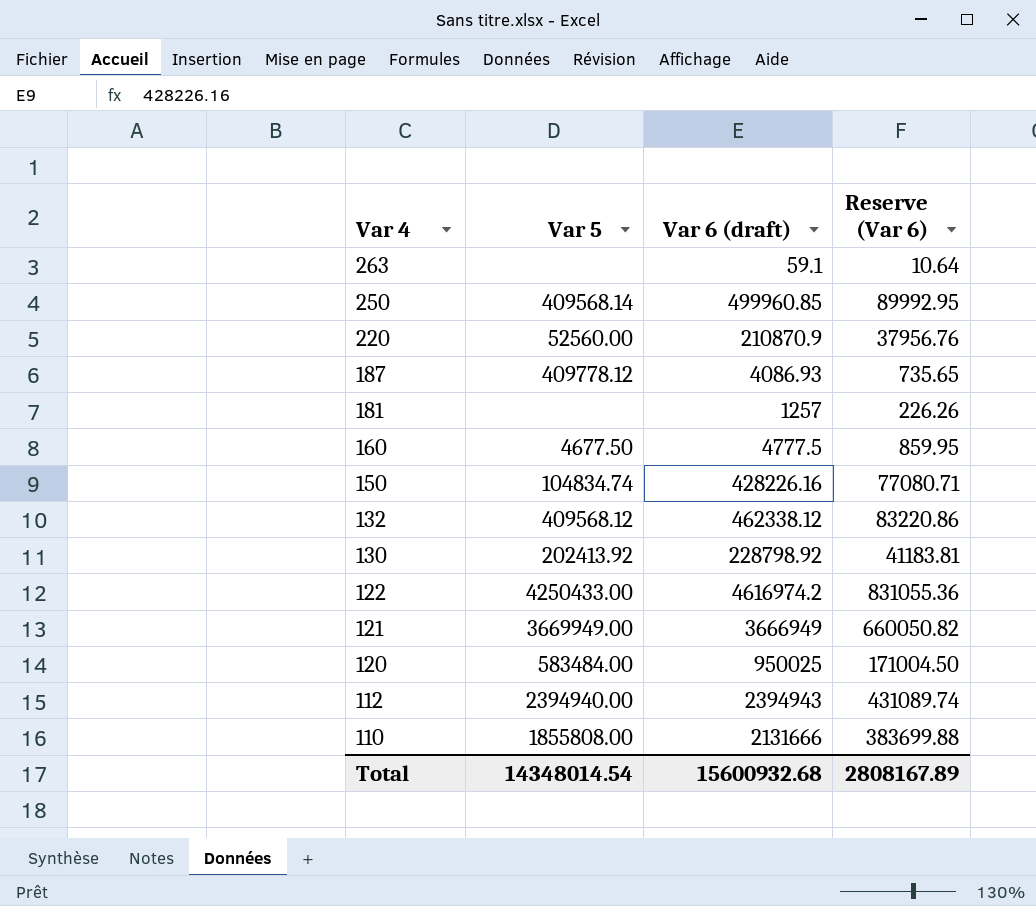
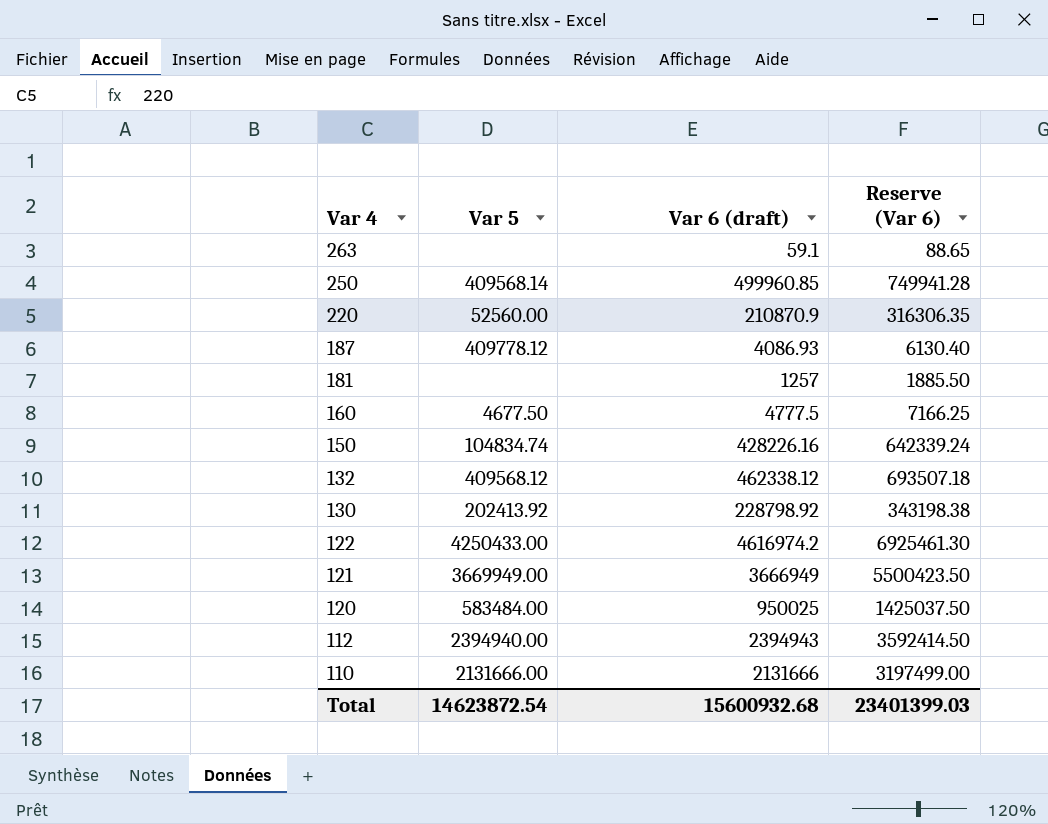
column Reserve (Var 6) | formula: [Var 6 (draft)] * 0.18 -> [Var 6 (draft)] * 1.5
110 | Var 5: 1855808.00 -> 2131666.00
Total | Var 5: 14348014.54 -> 14623872.54
Total | Reserve (Var 6): 2808167.89 -> 23401399.03

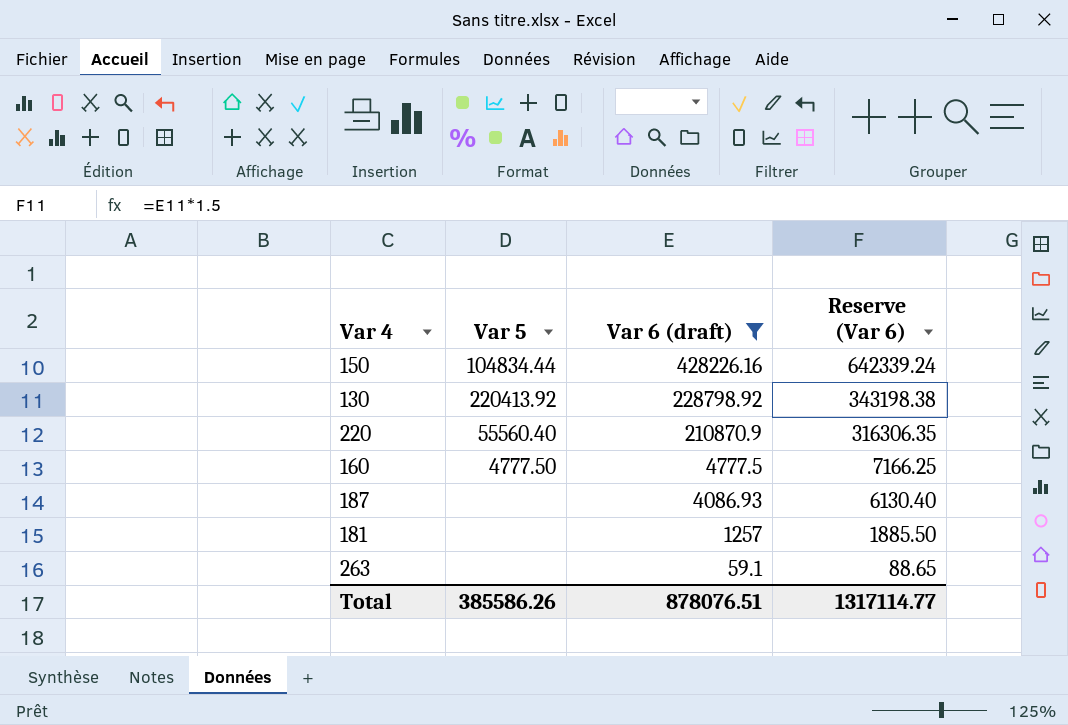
filter: none -> Var 6 (draft) <= 428226.16
row order: Var 4 descending -> Var 6 (draft) descending
150 | Var 5: 104834.74 -> 104834.44
130 | Var 5: 202413.92 -> 220413.92
220 | Var 5: 52560.00 -> 55560.40
160 | Var 5: 4677.50 -> 4777.50
187 | Var 5: 409778.12 -> none
Total | Var 5: 14623872.54 -> 385586.26
Total | Var 6 (draft): 15600932.68 -> 878076.51
Total | Reserve (Var 6): 23401399.03 -> 1317114.77

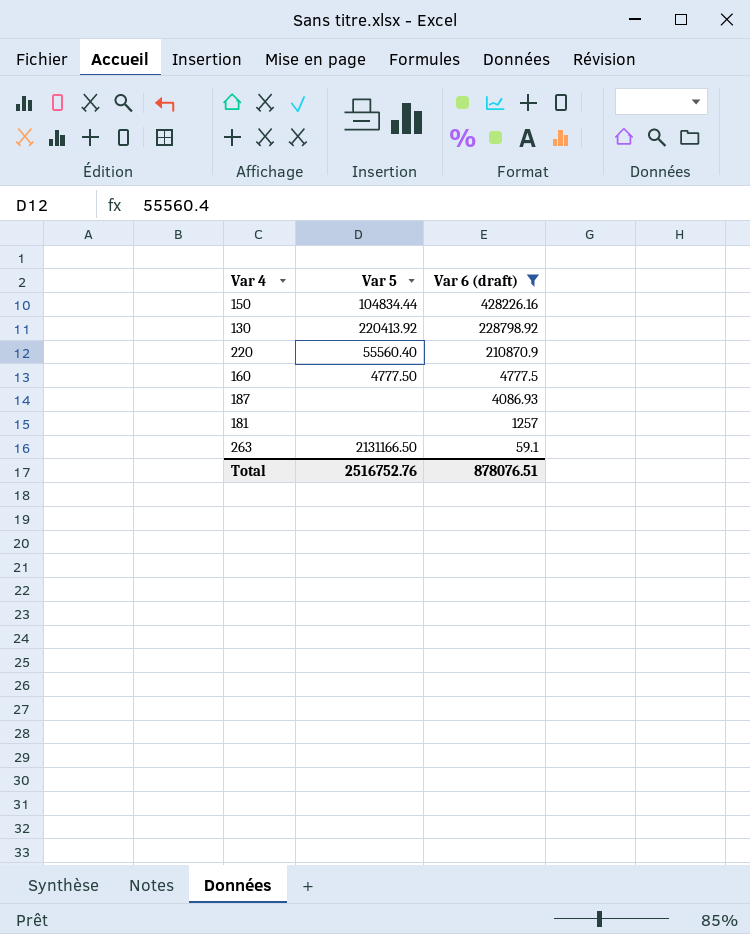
column Reserve (Var 6) | formula: [Var 6 (draft)] * 1.5 -> none
263 | Var 5: none -> 2131166.50
Total | Var 5: 385586.26 -> 2516752.76

